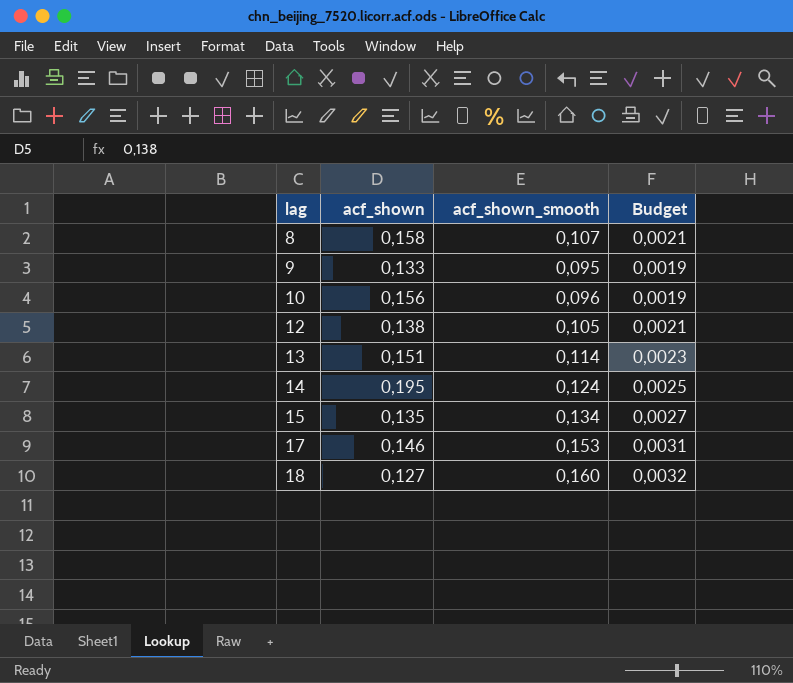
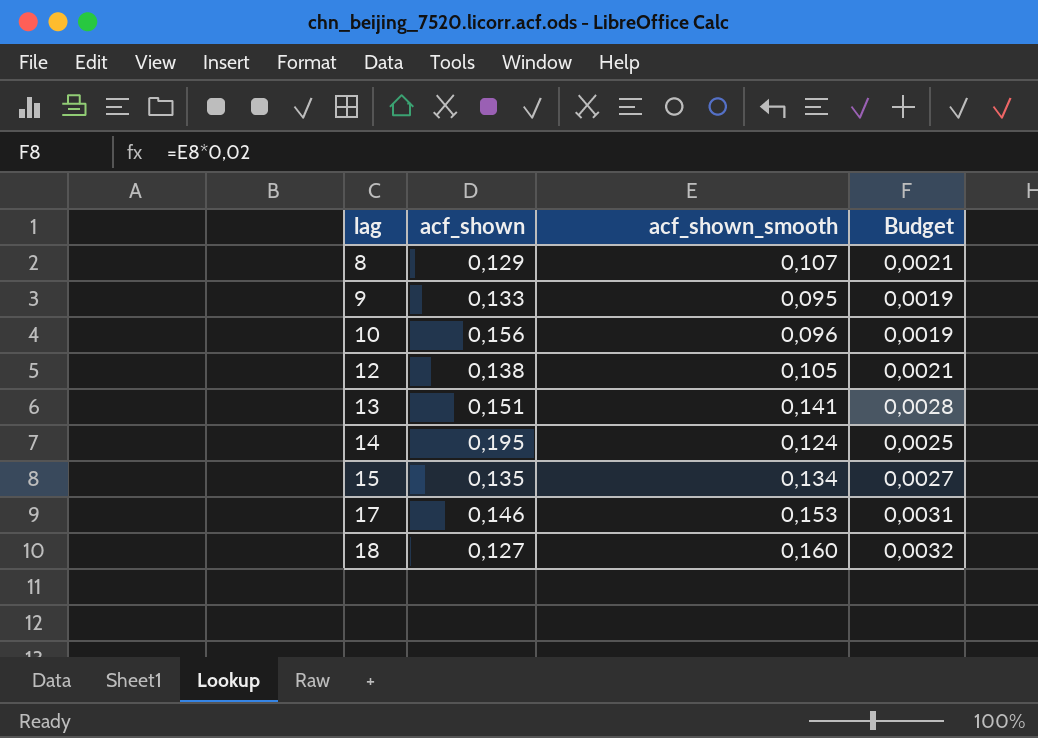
8 | acf_shown: 0,158 -> 0,129
13 | acf_shown_smooth: 0,114 -> 0,141
13 | Budget: 0,0023 -> 0,0028

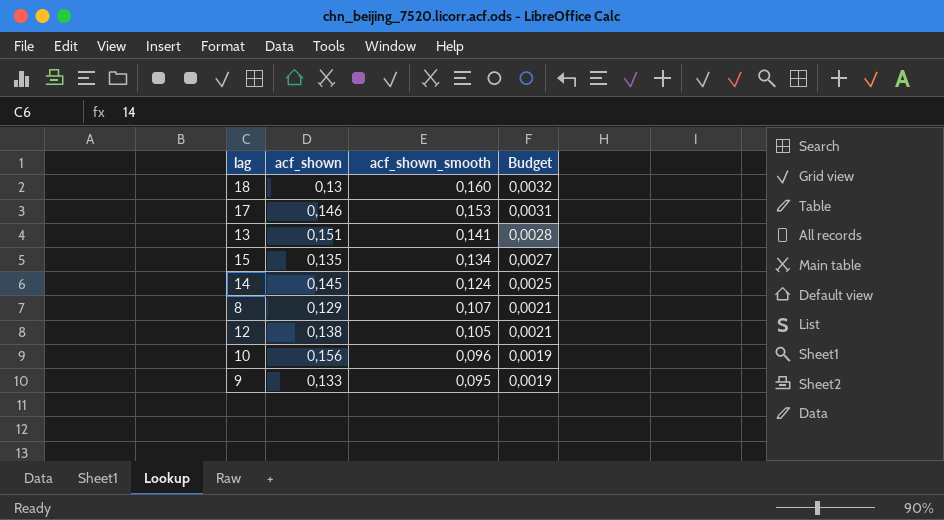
row order: lag ascending -> acf_shown_smooth descending
18 | acf_shown: 0,127 -> 0,13
14 | acf_shown: 0,195 -> 0,145

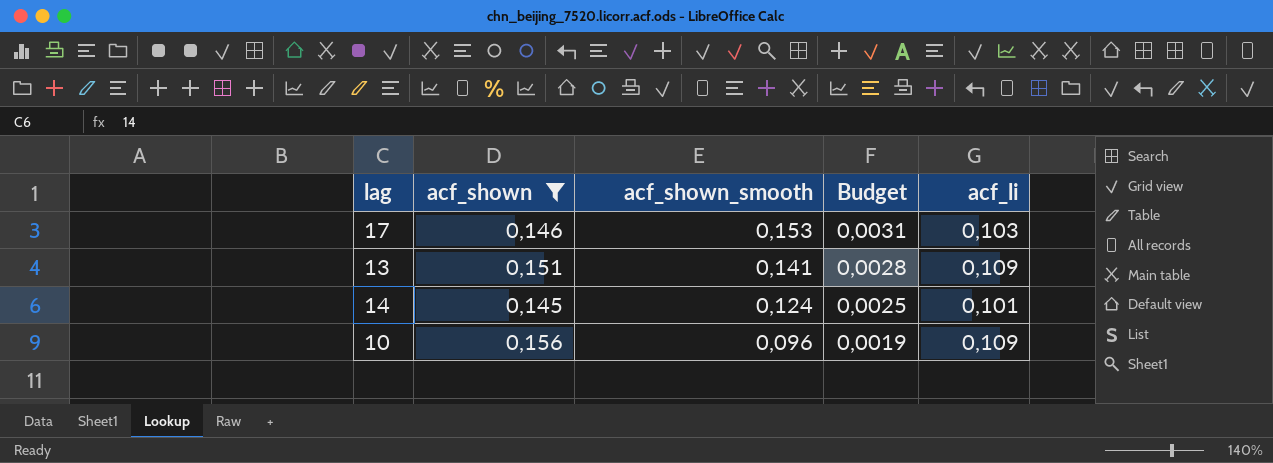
filter: none -> acf_shown >= 0,145
column acf_li | position: none -> 5

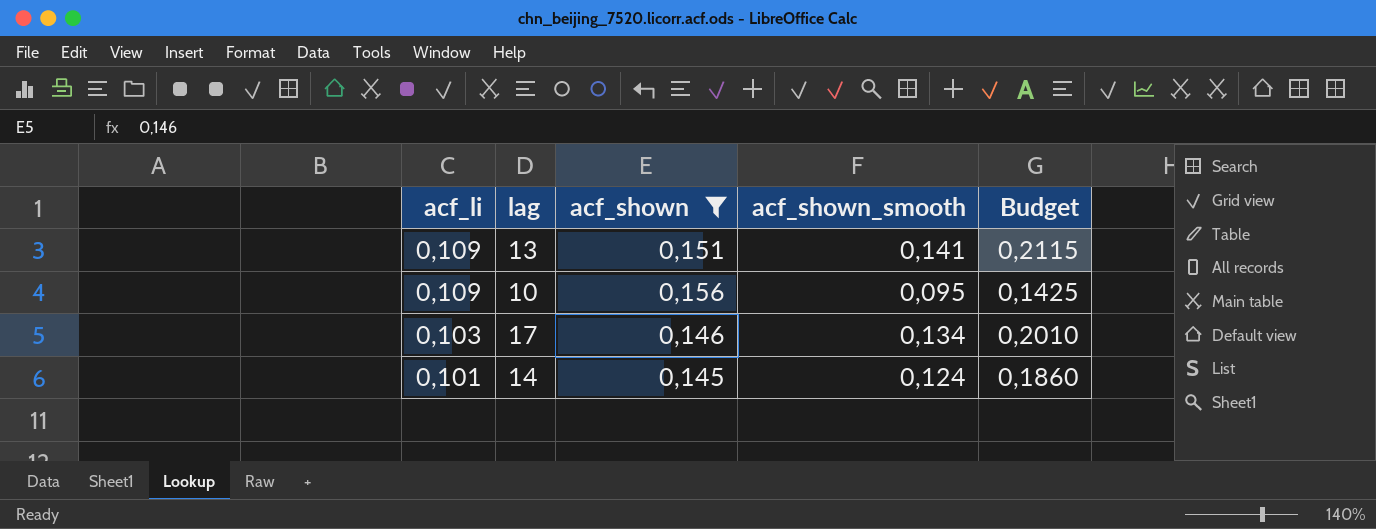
row order: acf_shown_smooth descending -> acf_li descending
column acf_li | position: 5 -> 1
column Budget | formula: [acf_shown_smooth] * 0,02 -> [acf_shown_smooth] * 1,5
10 | acf_shown_smooth: 0,096 -> 0,095
17 | acf_shown_smooth: 0,153 -> 0,134

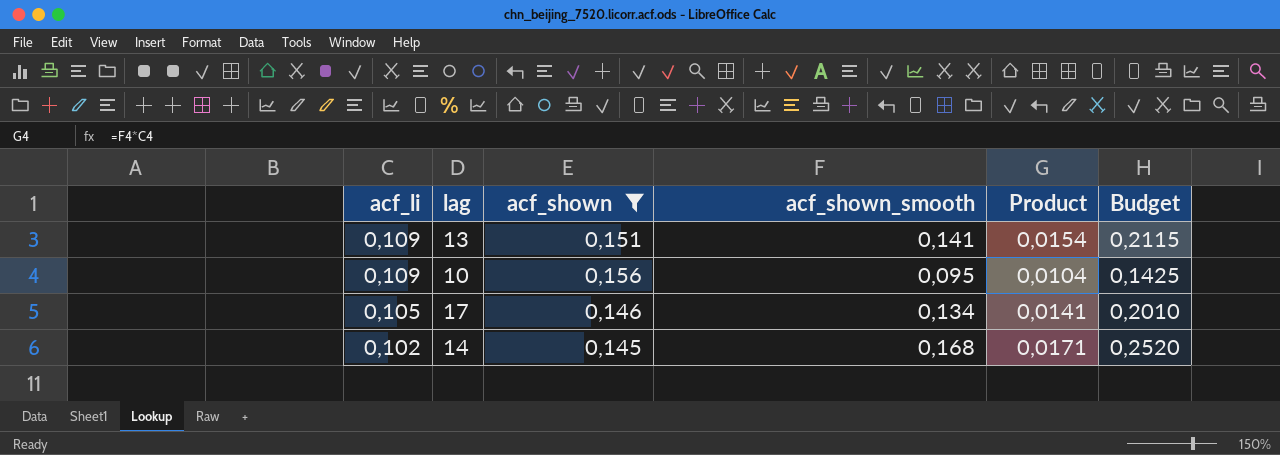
column Product | formula: none -> [acf_li] * [acf_shown_smooth]
17 | acf_li: 0,103 -> 0,105
14 | acf_li: 0,101 -> 0,102
14 | acf_shown_smooth: 0,124 -> 0,168
14 | Budget: 0,1860 -> 0,2520

